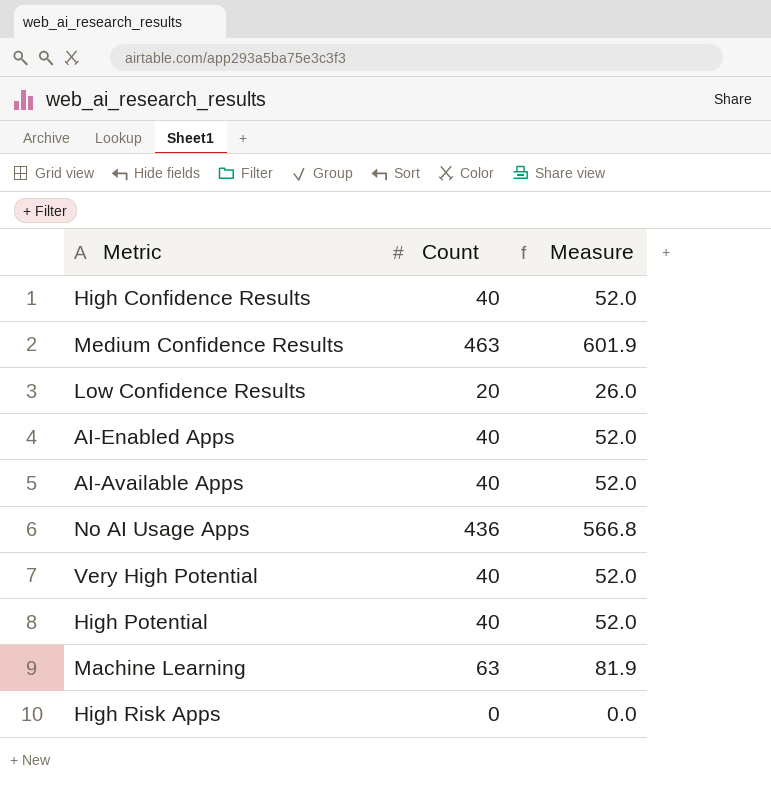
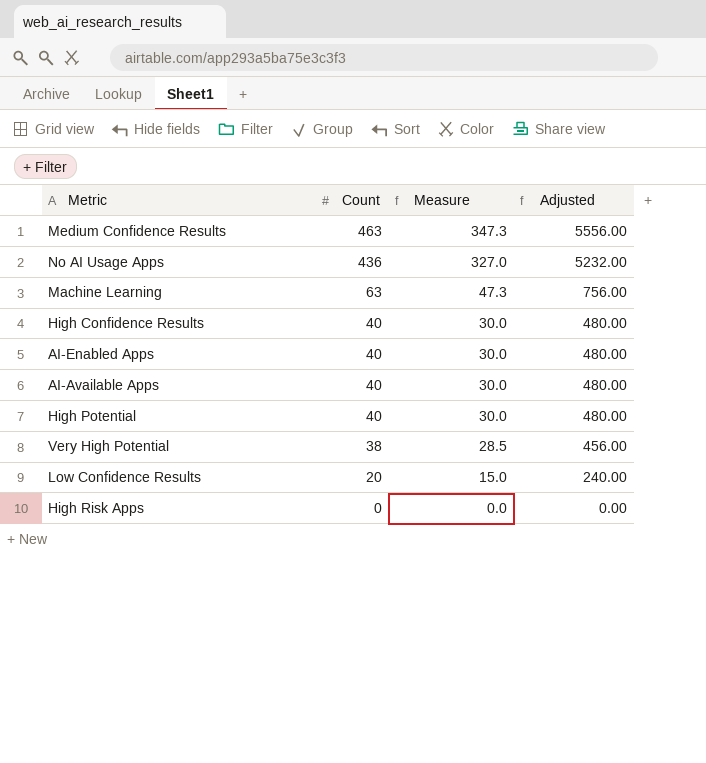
row order: none -> Count descending
column Measure | formula: [Count] * 1.3 -> [Count] * 0.75
column Adjusted | formula: none -> [Count] * 12
Very High Potential | Count: 40 -> 38

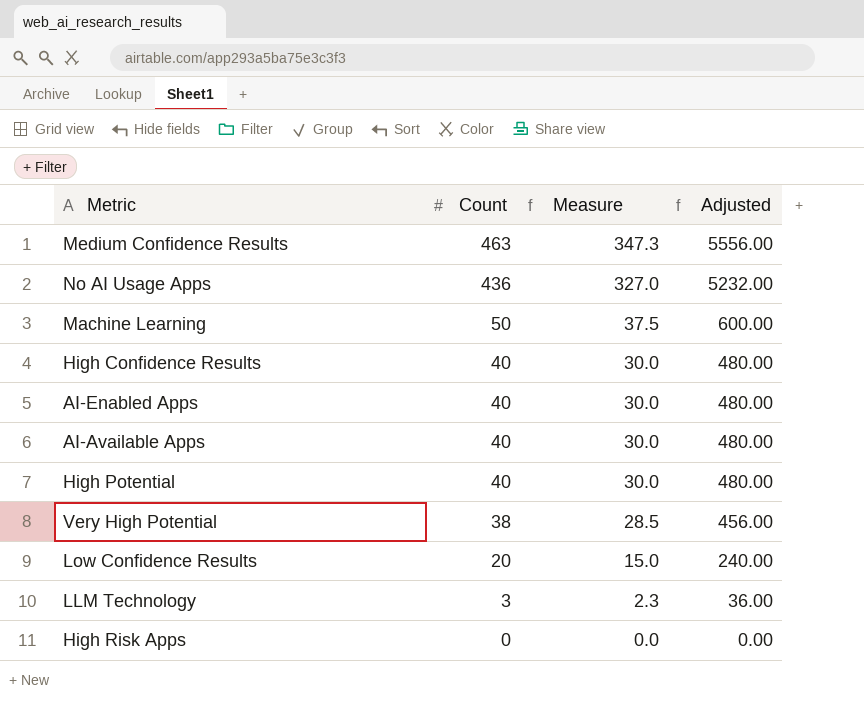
Machine Learning | Count: 63 -> 50
Machine Learning | Measure: 47.3 -> 37.5
Machine Learning | Adjusted: 756.00 -> 600.00
row LLM Technology: none -> 3 | 2.3 | 36.00

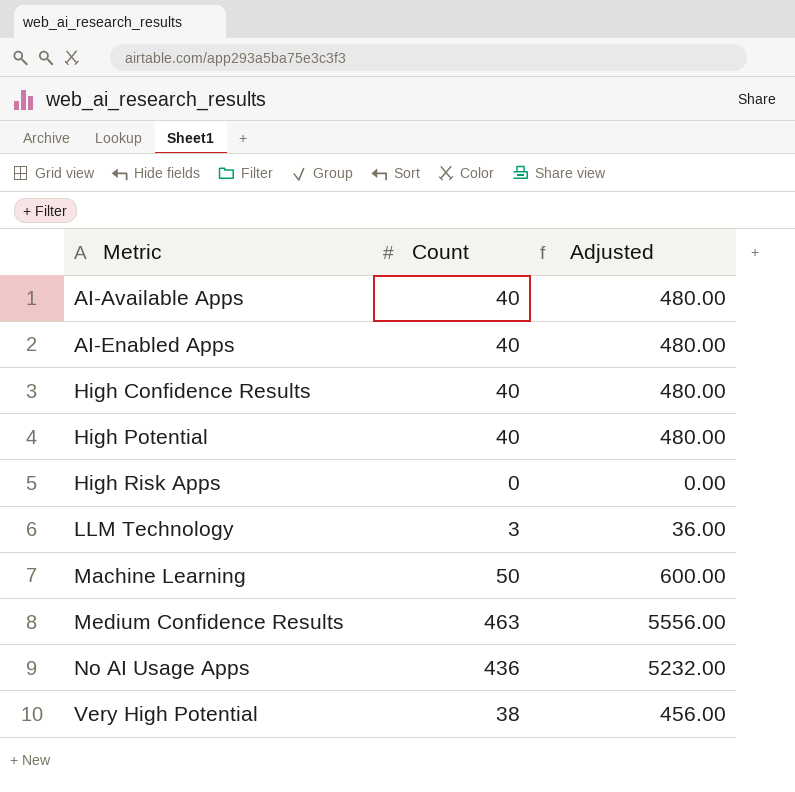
row order: Count descending -> Metric ascending
column Measure | formula: [Count] * 0.75 -> none
row Low Confidence Results: 20 | 15.0 | 240.00 -> none

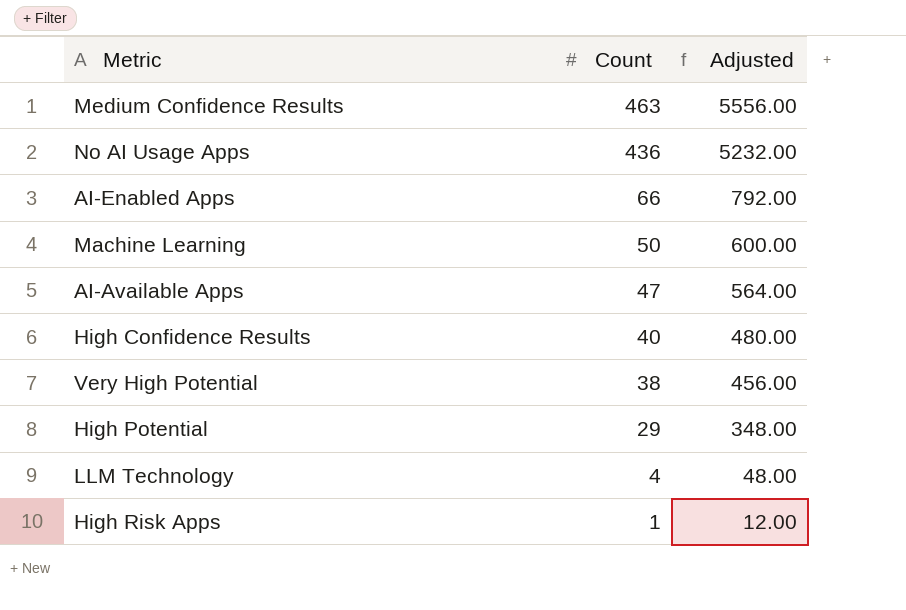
row order: Metric ascending -> Count descending
AI-Enabled Apps | Count: 40 -> 66
AI-Enabled Apps | Adjusted: 480.00 -> 792.00
AI-Available Apps | Count: 40 -> 47
AI-Available Apps | Adjusted: 480.00 -> 564.00
High Potential | Count: 40 -> 29
High Potential | Adjusted: 480.00 -> 348.00
LLM Technology | Count: 3 -> 4
LLM Technology | Adjusted: 36.00 -> 48.00
High Risk Apps | Count: 0 -> 1
High Risk Apps | Adjusted: 0.00 -> 12.00

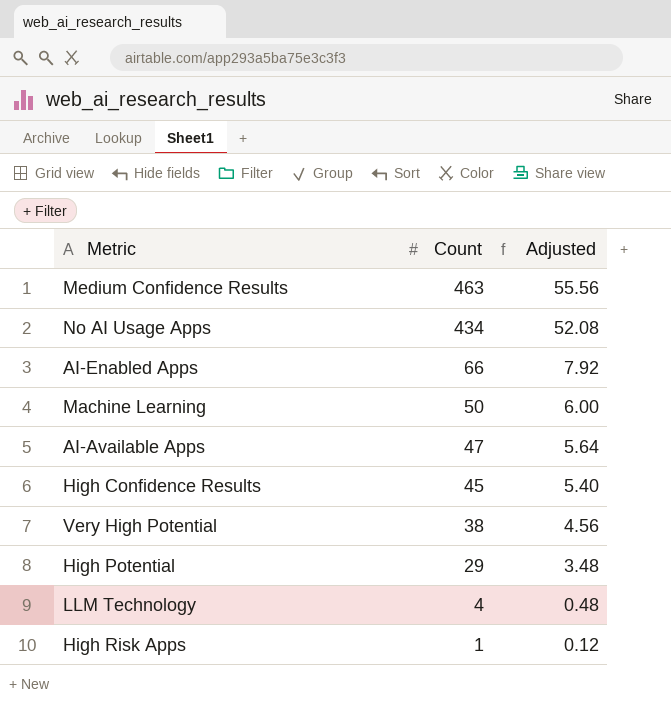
column Adjusted | formula: [Count] * 12 -> [Count] * 0.12
No AI Usage Apps | Count: 436 -> 434
High Confidence Results | Count: 40 -> 45

